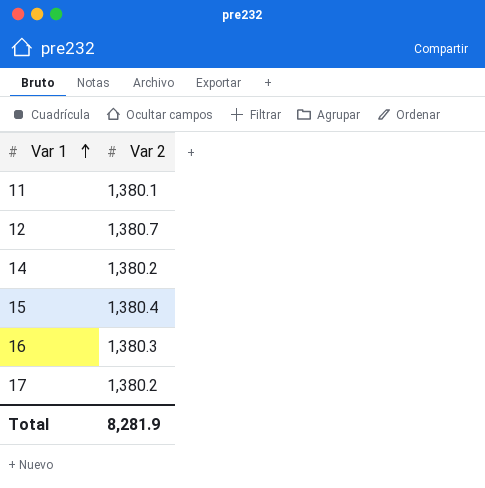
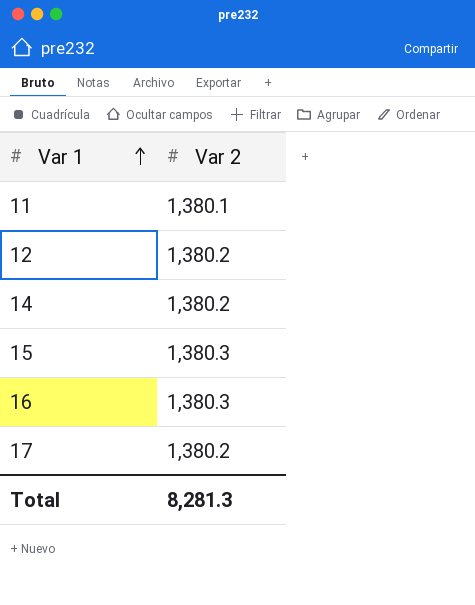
12 | Var 2: 1,380.7 -> 1,380.2
15 | Var 2: 1,380.4 -> 1,380.3
Total | Var 2: 8,281.9 -> 8,281.3

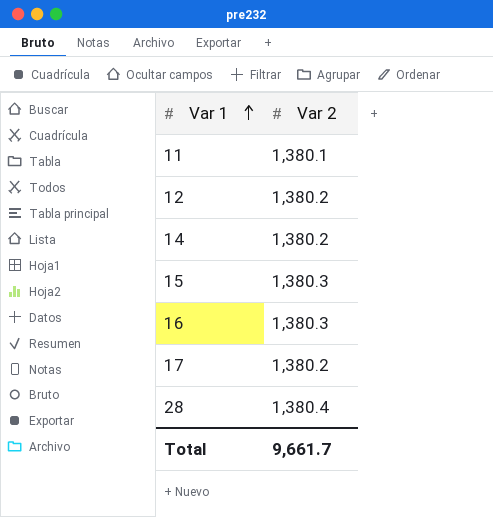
row 28: none -> 1,380.4
Total | Var 2: 8,281.3 -> 9,661.7

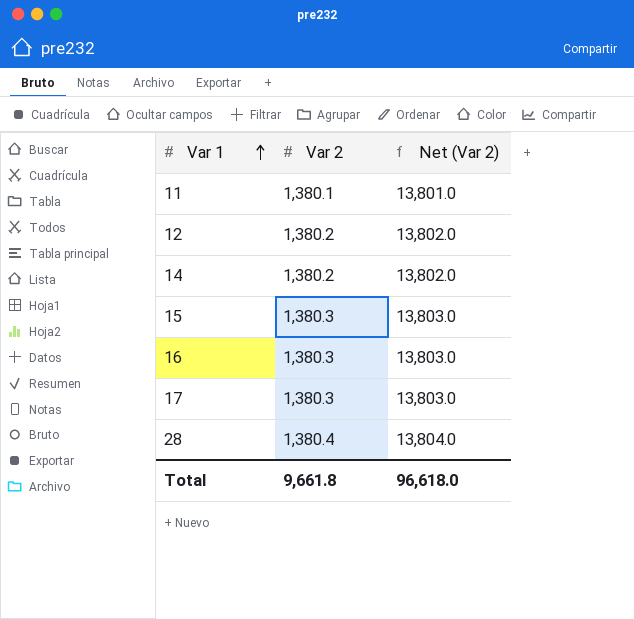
column Net (Var 2) | formula: none -> [Var 2] * 10
17 | Var 2: 1,380.2 -> 1,380.3
Total | Var 2: 9,661.7 -> 9,661.8

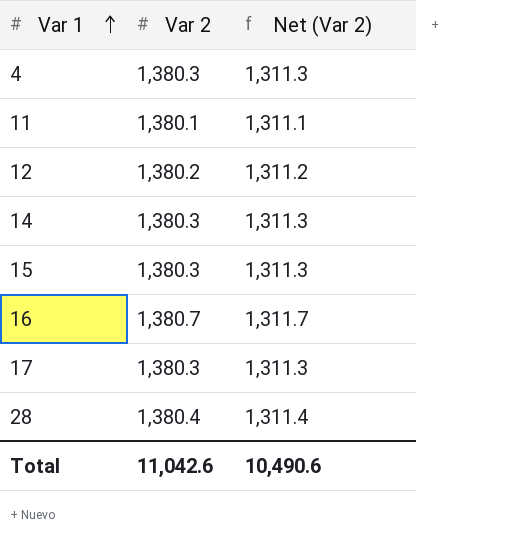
column Net (Var 2) | formula: [Var 2] * 10 -> [Var 2] * 0.95
row 4: none -> 1,380.3 | 1,311.3
14 | Var 2: 1,380.2 -> 1,380.3
16 | Var 2: 1,380.3 -> 1,380.7
Total | Var 2: 9,661.8 -> 11,042.6
Total | Net (Var 2): 96,618.0 -> 10,490.6

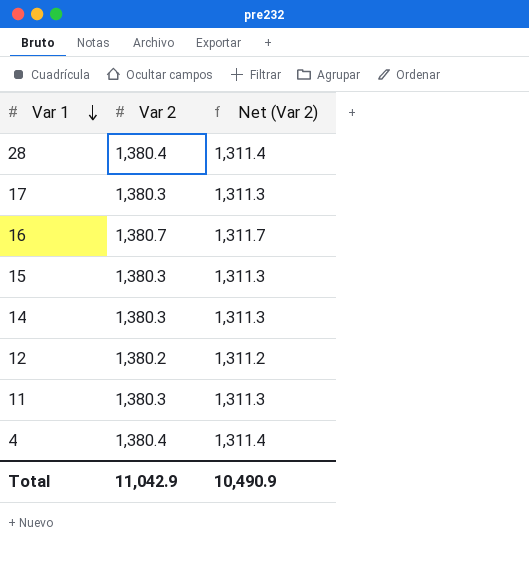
row order: Var 1 ascending -> Var 1 descending
11 | Var 2: 1,380.1 -> 1,380.3
11 | Net (Var 2): 1,311.1 -> 1,311.3
4 | Var 2: 1,380.3 -> 1,380.4
4 | Net (Var 2): 1,311.3 -> 1,311.4
Total | Var 2: 11,042.6 -> 11,042.9
Total | Net (Var 2): 10,490.6 -> 10,490.9

